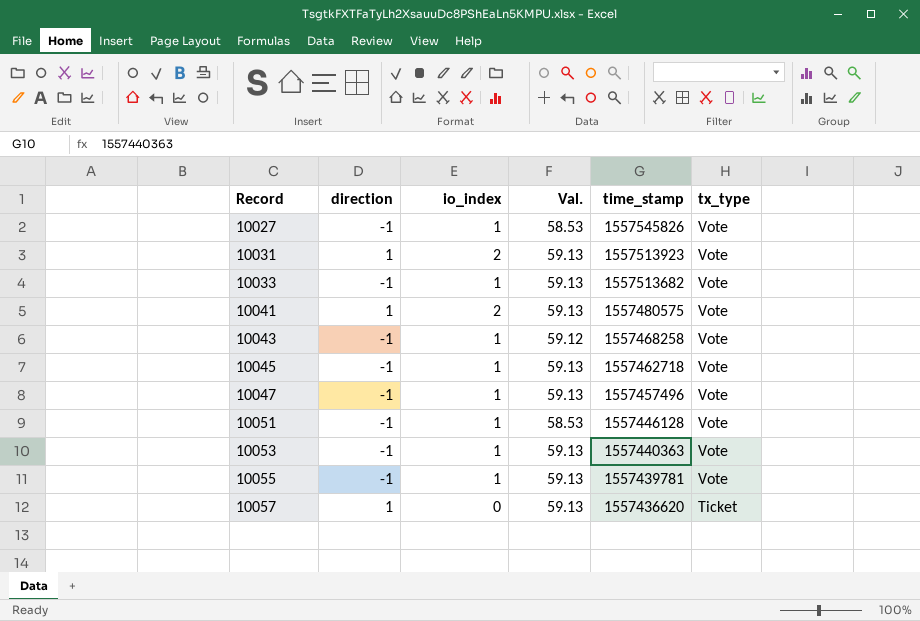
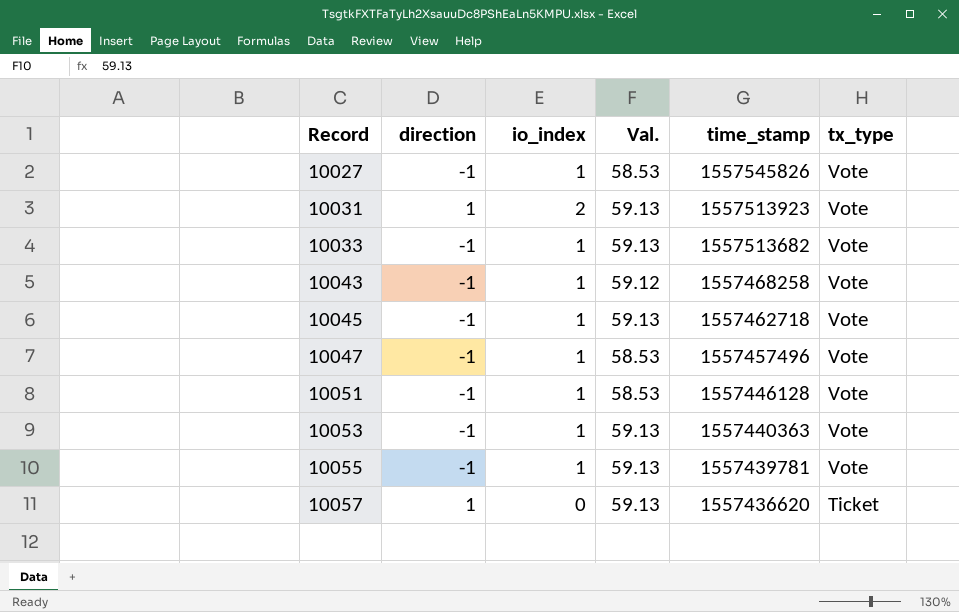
row 10041: 1 | 2 | 59.13 | 1557480575 | Vote -> none
10047 | Val.: 59.13 -> 58.53

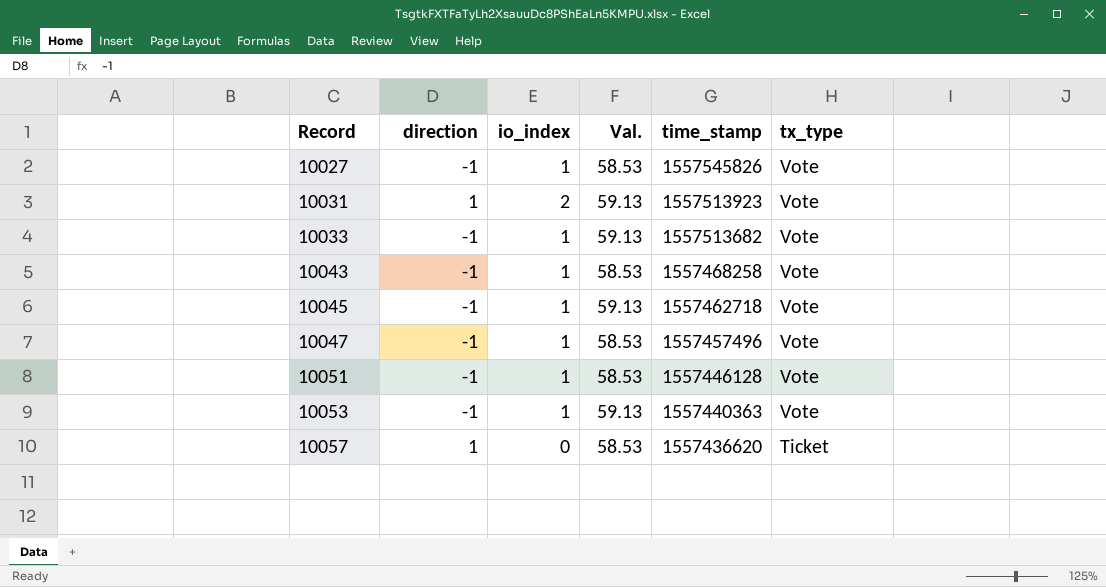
row 10055: -1 | 1 | 59.13 | 1557439781 | Vote -> none
10043 | Val.: 59.12 -> 58.53
10057 | Val.: 59.13 -> 58.53

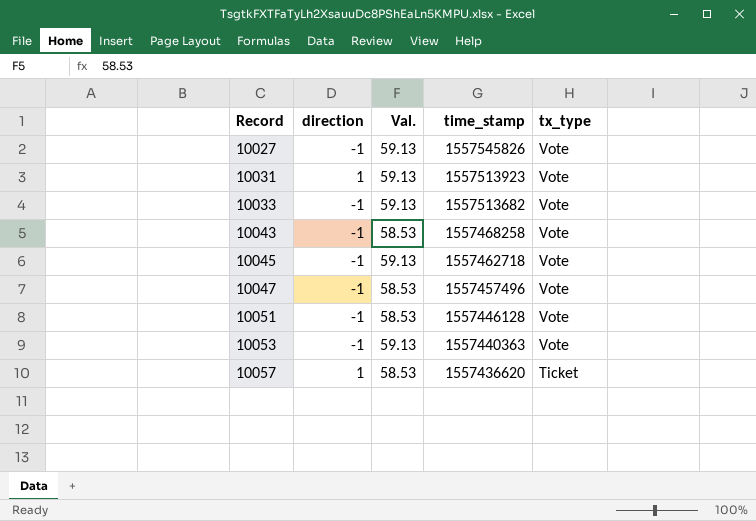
column io_index | position: 3 -> none
10027 | Val.: 58.53 -> 59.13

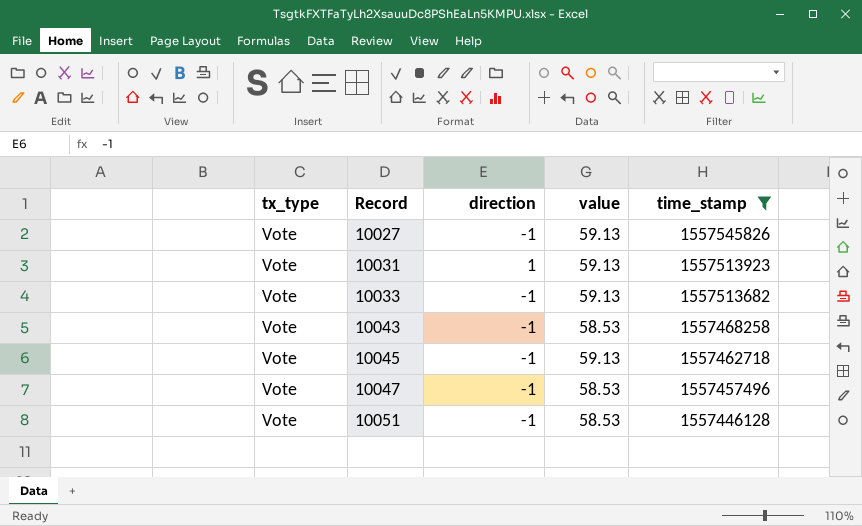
filter: none -> time_stamp >= 1557446128
column tx_type | position: 5 -> 1
column name: Val. -> value

